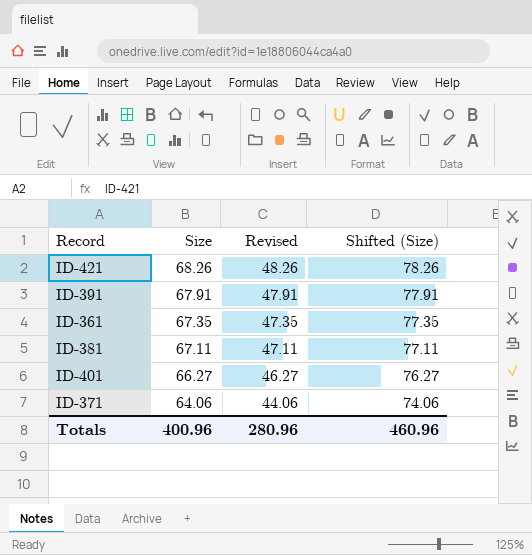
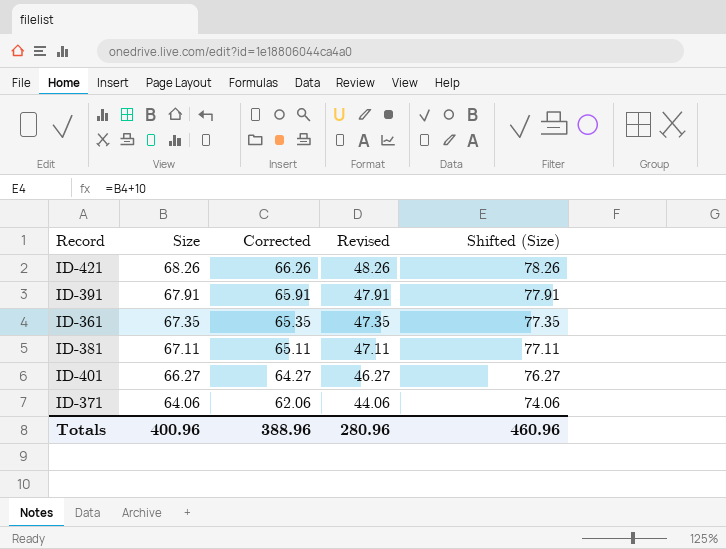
column Corrected | formula: none -> [Size] - 2

